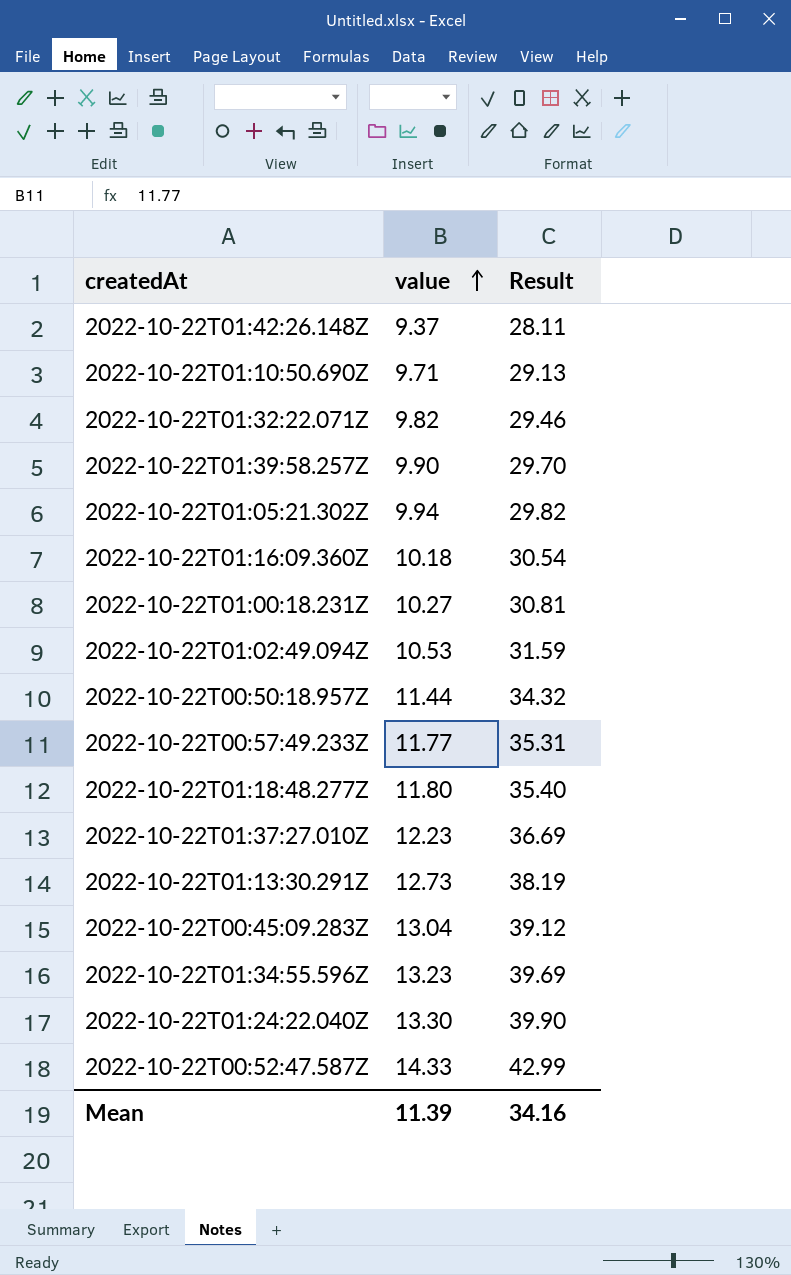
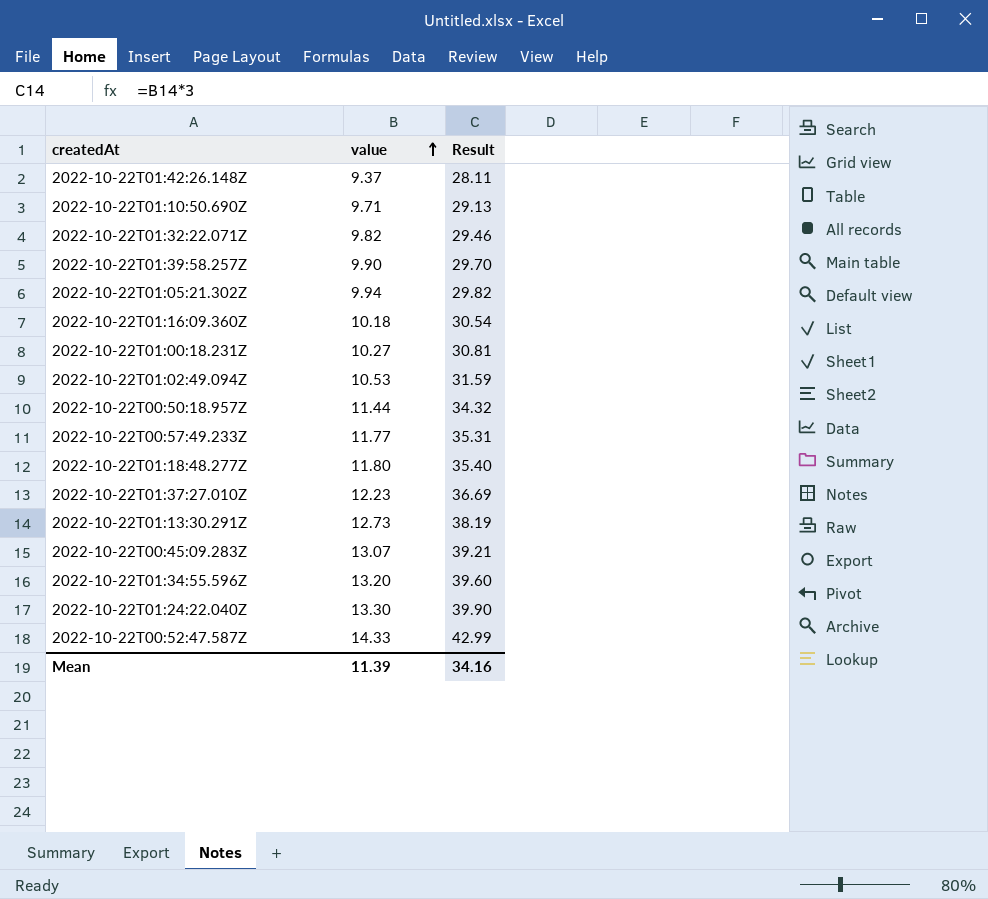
2022-10-22T00:45:09.283Z | value: 13.04 -> 13.07
2022-10-22T00:45:09.283Z | Result: 39.12 -> 39.21
2022-10-22T01:34:55.596Z | value: 13.23 -> 13.20
2022-10-22T01:34:55.596Z | Result: 39.69 -> 39.60

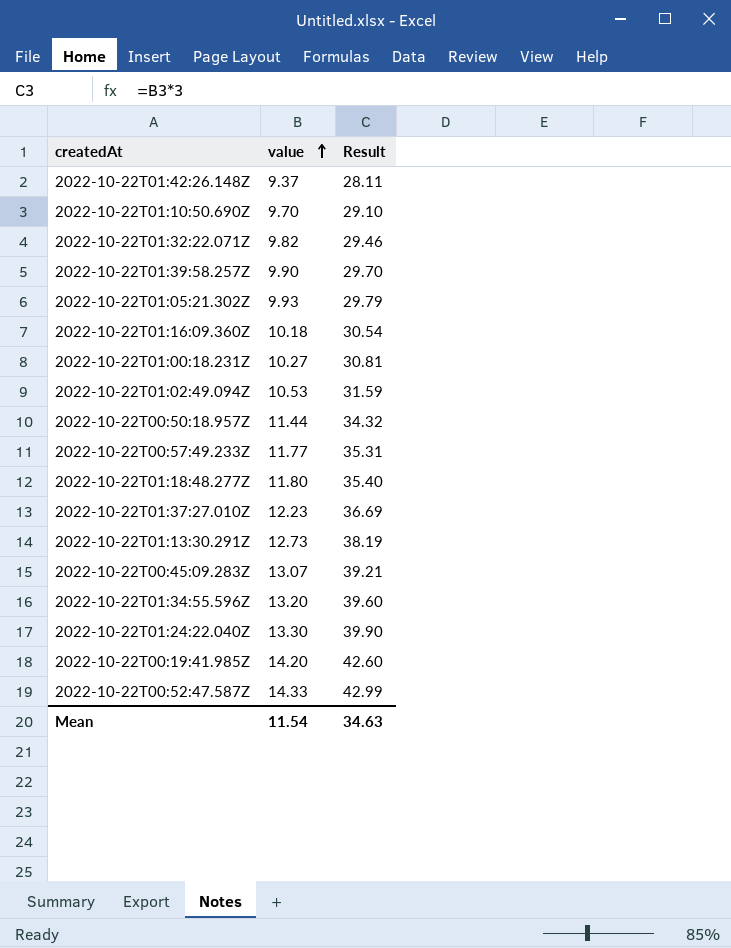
2022-10-22T01:10:50.690Z | value: 9.71 -> 9.70
2022-10-22T01:10:50.690Z | Result: 29.13 -> 29.10
2022-10-22T01:05:21.302Z | value: 9.94 -> 9.93
2022-10-22T01:05:21.302Z | Result: 29.82 -> 29.79
row 2022-10-22T00:19:41.985Z: none -> 14.20 | 42.60
Mean | value: 11.39 -> 11.54
Mean | Result: 34.16 -> 34.63

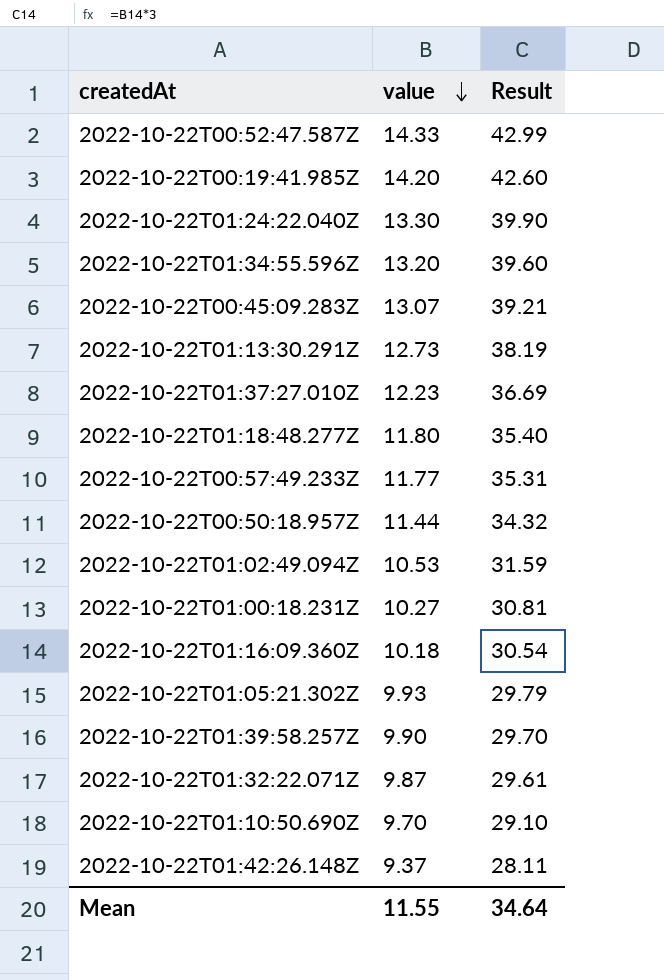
row order: value ascending -> value descending
2022-10-22T01:32:22.071Z | value: 9.82 -> 9.87
2022-10-22T01:32:22.071Z | Result: 29.46 -> 29.61
Mean | value: 11.54 -> 11.55
Mean | Result: 34.63 -> 34.64

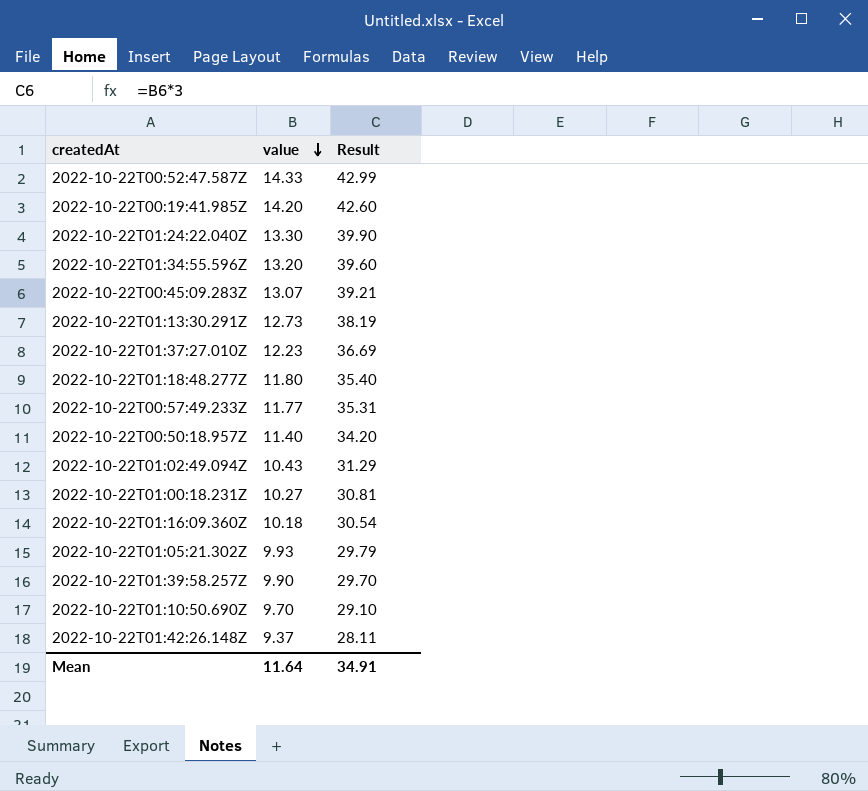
row 2022-10-22T01:32:22.071Z: 9.87 | 29.61 -> none
2022-10-22T00:50:18.957Z | value: 11.44 -> 11.40
2022-10-22T00:50:18.957Z | Result: 34.32 -> 34.20
2022-10-22T01:02:49.094Z | value: 10.53 -> 10.43
2022-10-22T01:02:49.094Z | Result: 31.59 -> 31.29
Mean | value: 11.55 -> 11.64
Mean | Result: 34.64 -> 34.91

